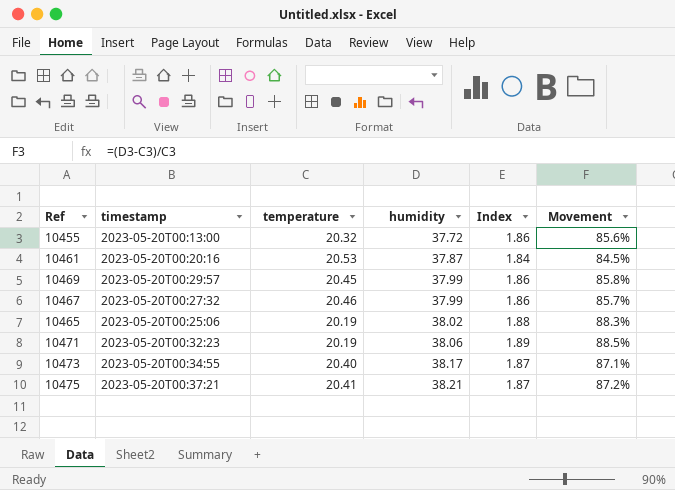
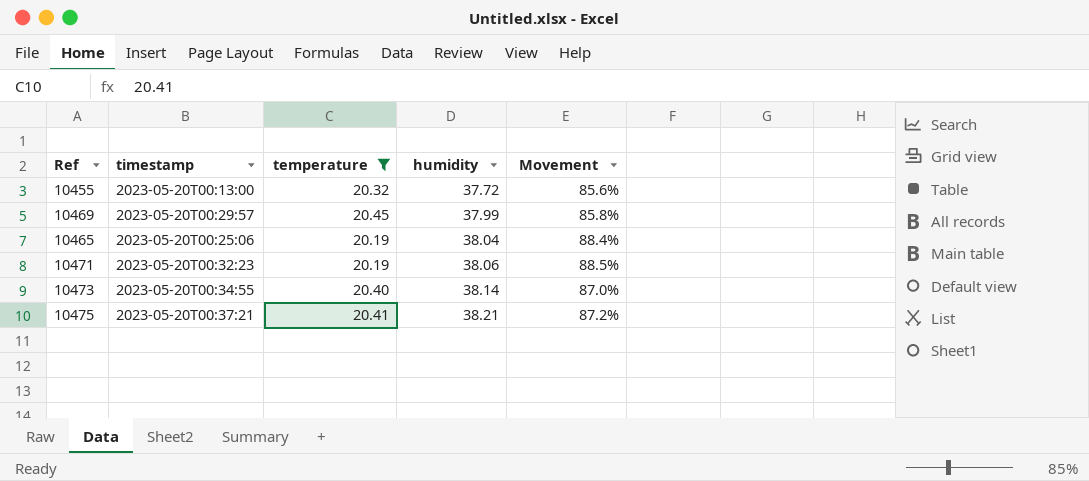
filter: none -> temperature <= 20.45
column Index | formula: [humidity] / [temperature] -> none
10465 | humidity: 38.02 -> 38.04
10465 | Movement: 88.3% -> 88.4%
10473 | humidity: 38.17 -> 38.14
10473 | Movement: 87.1% -> 87.0%

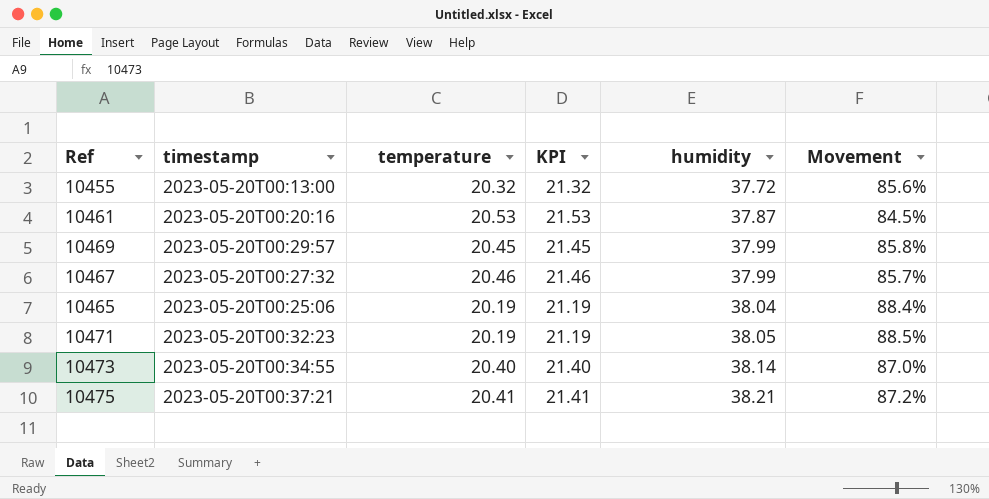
filter: temperature <= 20.45 -> none
column KPI | formula: none -> [temperature] + 1
10471 | humidity: 38.06 -> 38.05

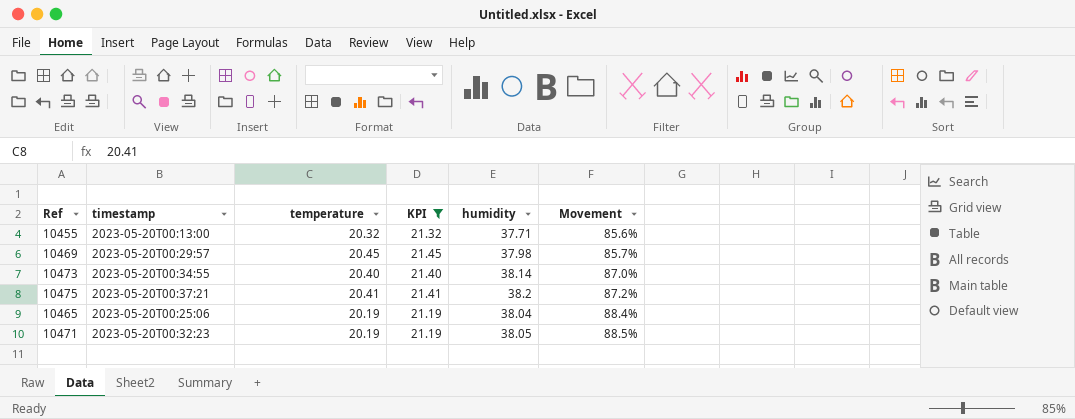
filter: none -> KPI <= 21.45
row order: humidity ascending -> Movement ascending
10455 | humidity: 37.72 -> 37.71
10469 | humidity: 37.99 -> 37.98
10469 | Movement: 85.8% -> 85.7%
10475 | humidity: 38.21 -> 38.2

